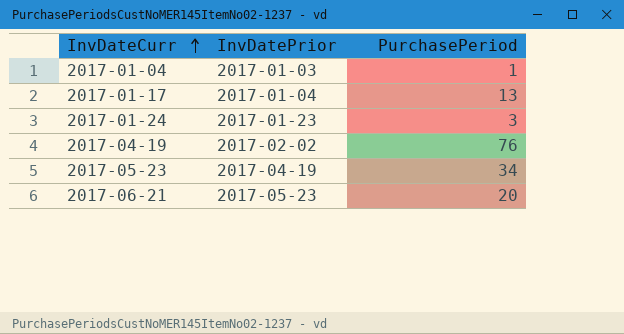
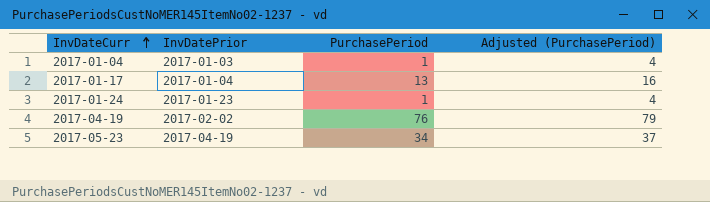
column Adjusted (PurchasePeriod) | formula: none -> [PurchasePeriod] + 3
row 2017-06-21: 2017-05-23 | 20 -> none
2017-01-24 | PurchasePeriod: 3 -> 1

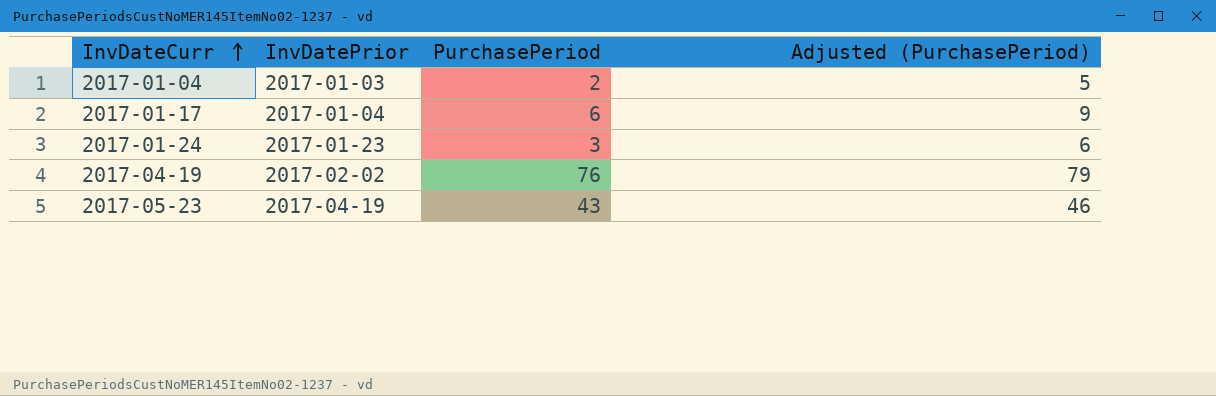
2017-01-04 | PurchasePeriod: 1 -> 2
2017-01-04 | Adjusted (PurchasePeriod): 4 -> 5
2017-01-17 | PurchasePeriod: 13 -> 6
2017-01-17 | Adjusted (PurchasePeriod): 16 -> 9
2017-01-24 | PurchasePeriod: 1 -> 3
2017-01-24 | Adjusted (PurchasePeriod): 4 -> 6
2017-05-23 | PurchasePeriod: 34 -> 43
2017-05-23 | Adjusted (PurchasePeriod): 37 -> 46

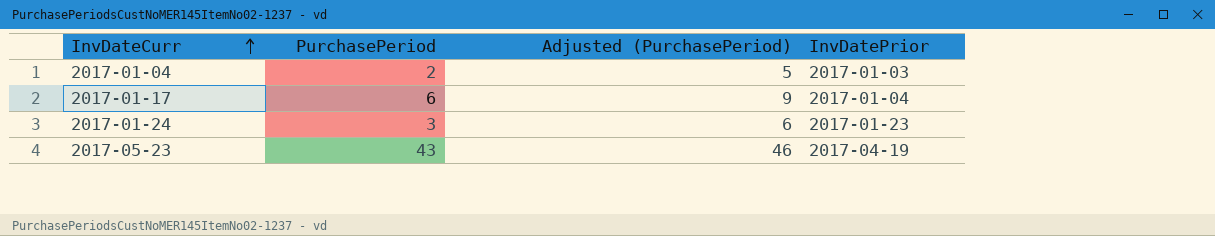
column InvDatePrior | position: 2 -> 4
row 2017-04-19: 2017-02-02 | 76 | 79 -> none

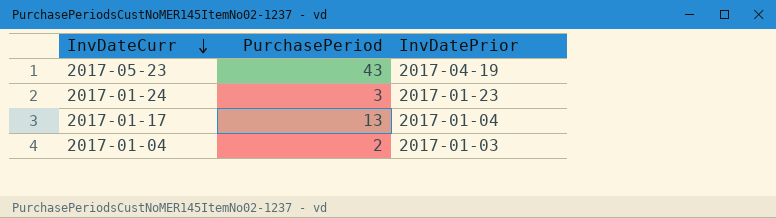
row order: InvDateCurr ascending -> InvDateCurr descending
column Adjusted (PurchasePeriod) | formula: [PurchasePeriod] + 3 -> none
2017-01-17 | PurchasePeriod: 6 -> 13

